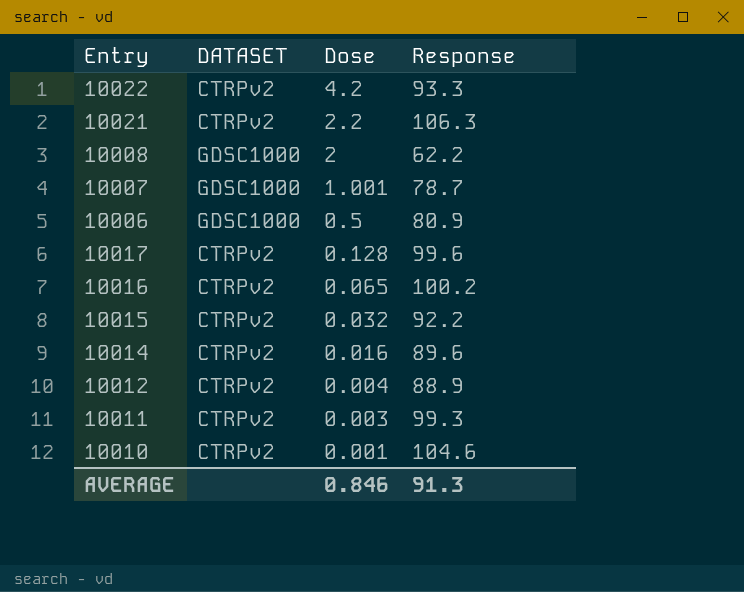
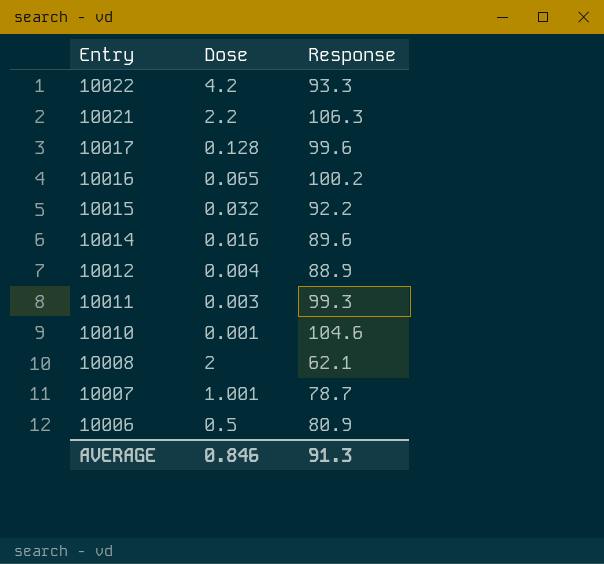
row order: Dose descending -> Entry descending
column DATASET | position: 2 -> none
10008 | Response: 62.2 -> 62.1

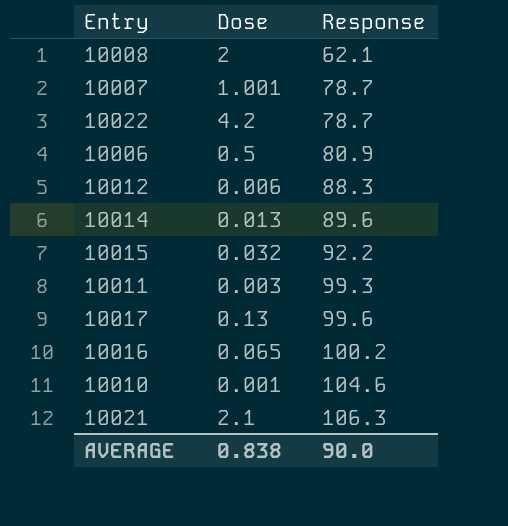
row order: Entry descending -> Response ascending
10022 | Response: 93.3 -> 78.7
10012 | Dose: 0.004 -> 0.006
10012 | Response: 88.9 -> 88.3
10014 | Dose: 0.016 -> 0.013
10017 | Dose: 0.128 -> 0.13
10021 | Dose: 2.2 -> 2.1
AVERAGE | Dose: 0.846 -> 0.838
AVERAGE | Response: 91.3 -> 90.0

